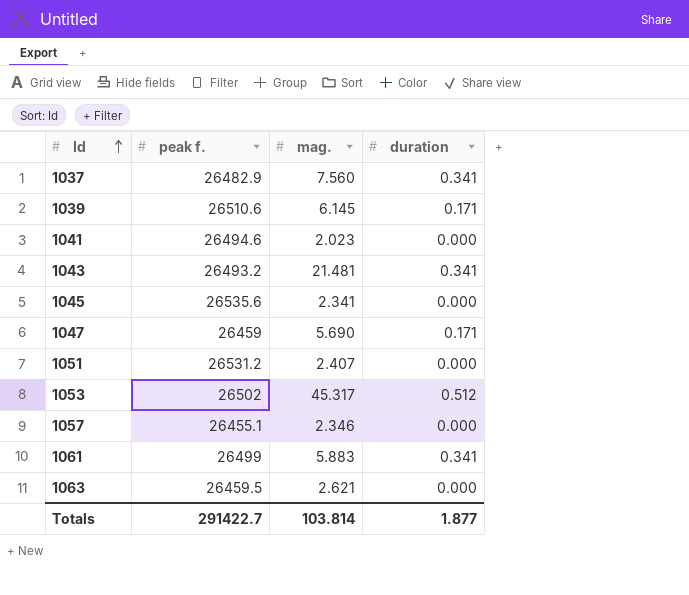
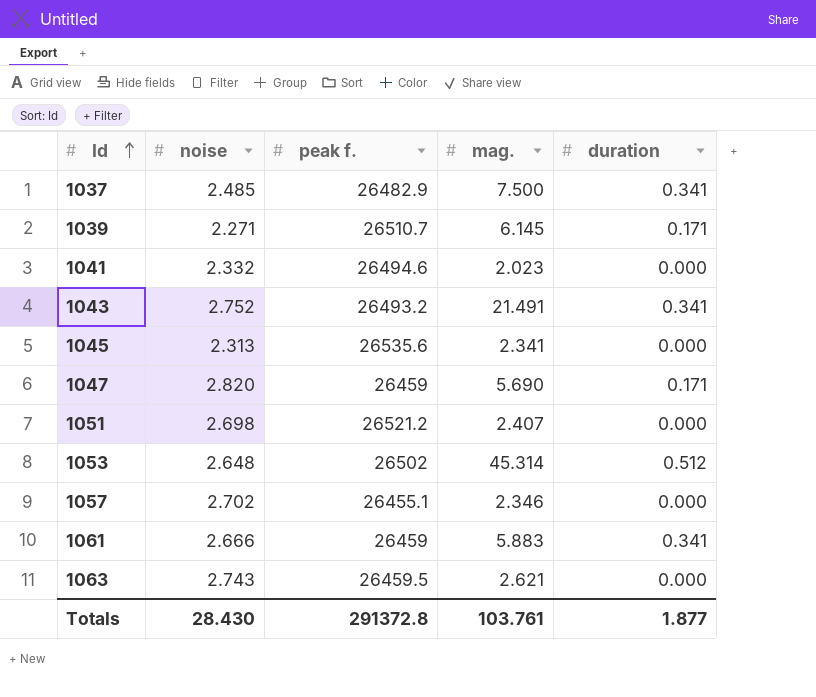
column noise | position: none -> 2
1037 | mag.: 7.560 -> 7.500
1039 | peak f.: 26510.6 -> 26510.7
1043 | mag.: 21.481 -> 21.491
1051 | peak f.: 26531.2 -> 26521.2
1053 | mag.: 45.317 -> 45.314
1061 | peak f.: 26499 -> 26459
Totals | peak f.: 291422.7 -> 291372.8
Totals | mag.: 103.814 -> 103.761

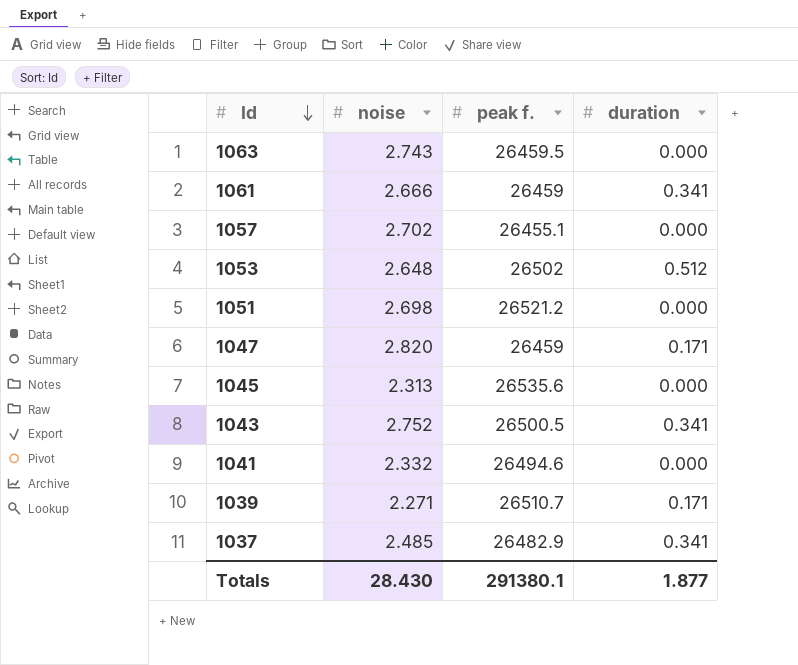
row order: Id ascending -> Id descending
column mag. | position: 4 -> none
1043 | peak f.: 26493.2 -> 26500.5
Totals | peak f.: 291372.8 -> 291380.1

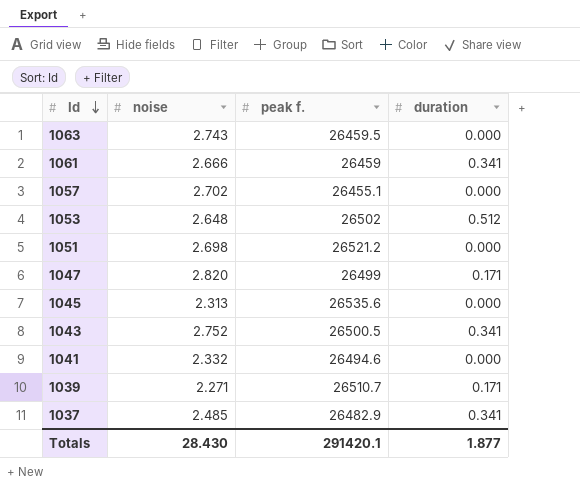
1047 | peak f.: 26459 -> 26499
Totals | peak f.: 291380.1 -> 291420.1

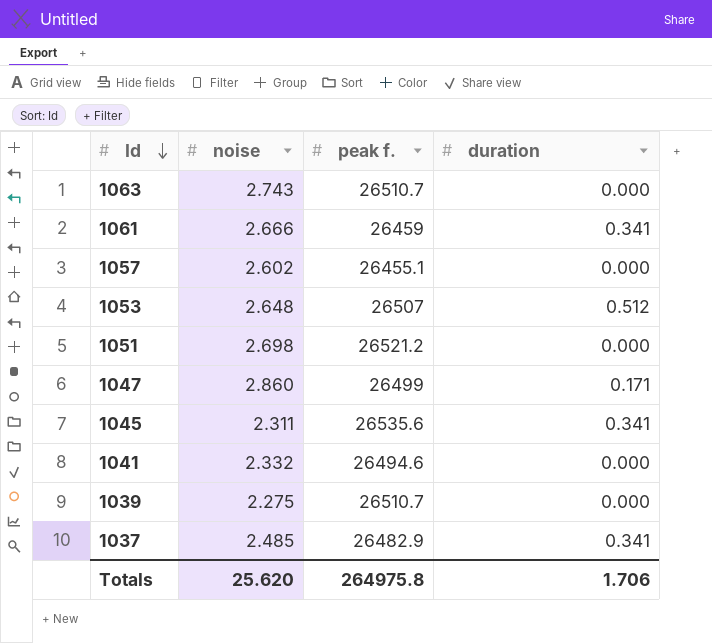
row 1043: 2.752 | 26500.5 | 0.341 -> none
1063 | peak f.: 26459.5 -> 26510.7
1057 | noise: 2.702 -> 2.602
1053 | peak f.: 26502 -> 26507
1047 | noise: 2.820 -> 2.860
1045 | noise: 2.313 -> 2.311
1045 | duration: 0.000 -> 0.341
1039 | noise: 2.271 -> 2.275
1039 | duration: 0.171 -> 0.000
Totals | noise: 28.430 -> 25.620
Totals | peak f.: 291420.1 -> 264975.8
Totals | duration: 1.877 -> 1.706

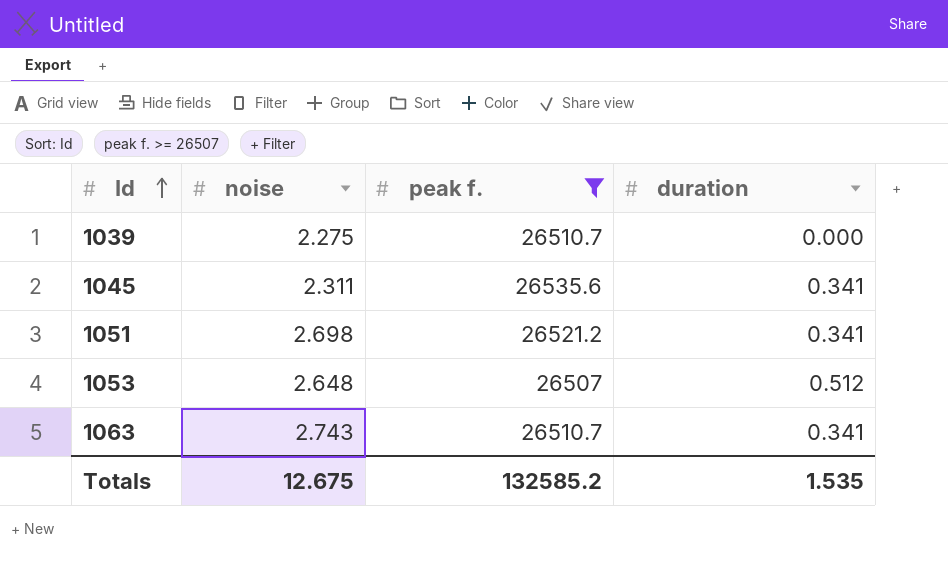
filter: none -> peak f. >= 26507
row order: Id descending -> Id ascending
1051 | duration: 0.000 -> 0.341
1063 | duration: 0.000 -> 0.341
Totals | noise: 25.620 -> 12.675
Totals | peak f.: 264975.8 -> 132585.2
Totals | duration: 1.706 -> 1.535

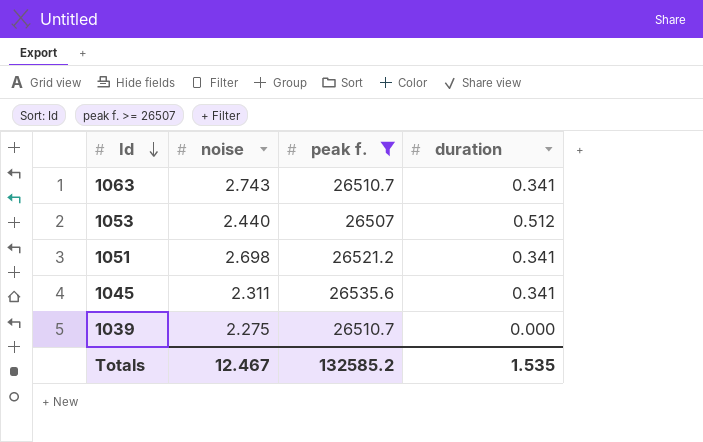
row order: Id ascending -> Id descending
1053 | noise: 2.648 -> 2.440
Totals | noise: 12.675 -> 12.467

